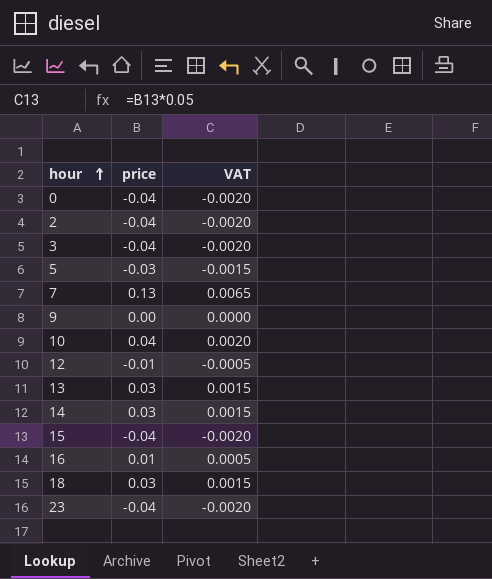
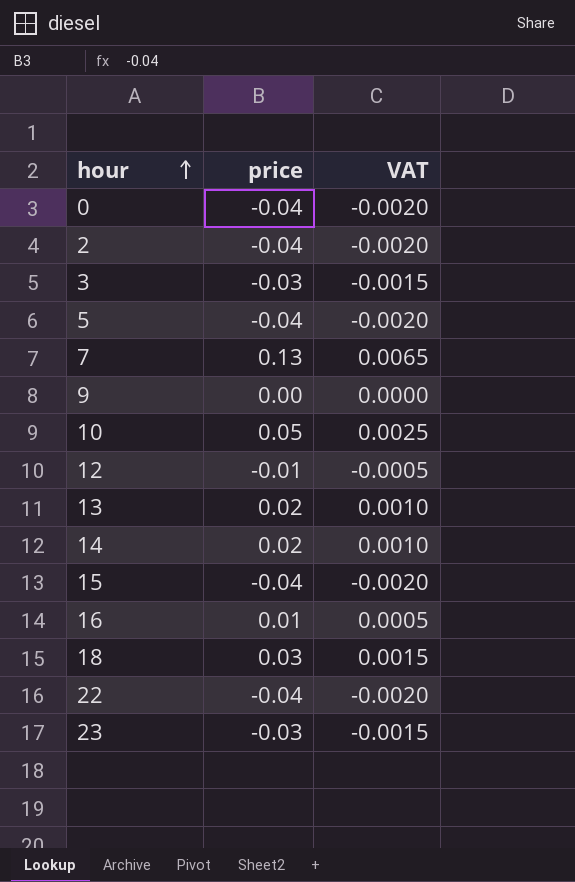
3 | price: -0.04 -> -0.03
3 | VAT: -0.0020 -> -0.0015
5 | price: -0.03 -> -0.04
5 | VAT: -0.0015 -> -0.0020
10 | price: 0.04 -> 0.05
10 | VAT: 0.0020 -> 0.0025
13 | price: 0.03 -> 0.02
13 | VAT: 0.0015 -> 0.0010
14 | price: 0.03 -> 0.02
14 | VAT: 0.0015 -> 0.0010
row 22: none -> -0.04 | -0.0020
23 | price: -0.04 -> -0.03
23 | VAT: -0.0020 -> -0.0015

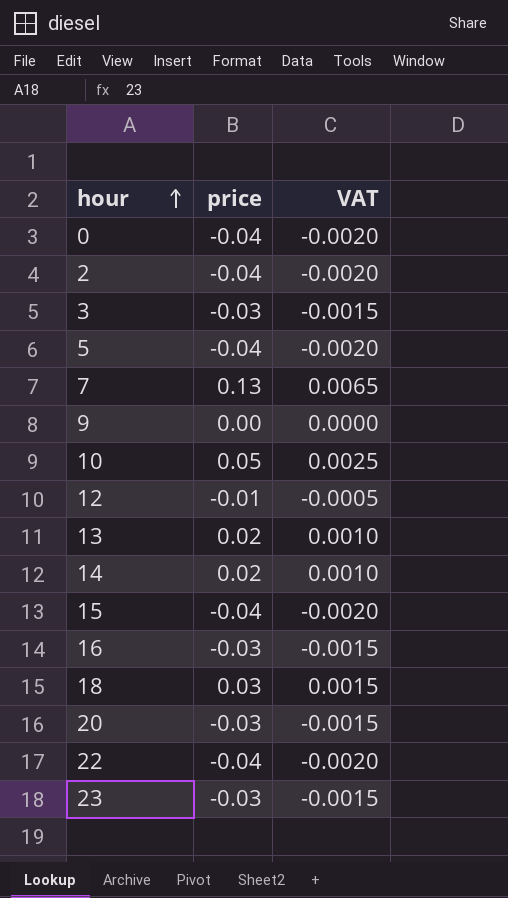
16 | price: 0.01 -> -0.03
16 | VAT: 0.0005 -> -0.0015
row 20: none -> -0.03 | -0.0015

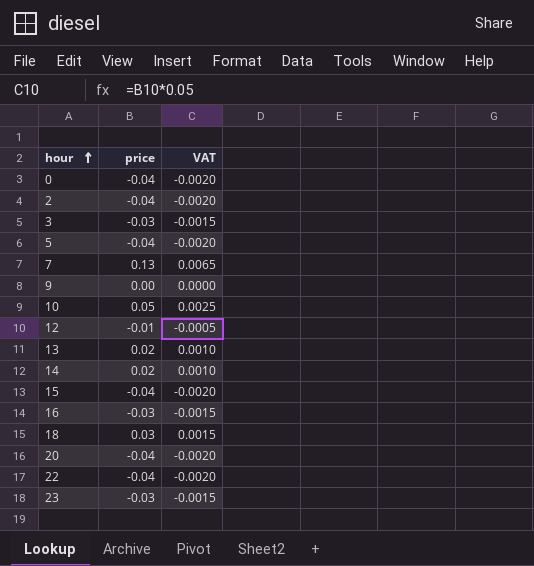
20 | price: -0.03 -> -0.04
20 | VAT: -0.0015 -> -0.0020

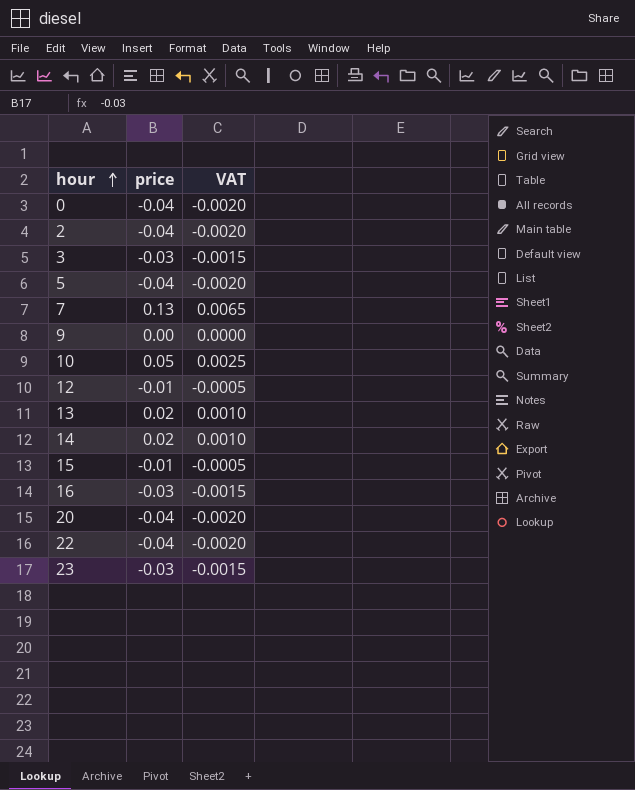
row 18: 0.03 | 0.0015 -> none
15 | price: -0.04 -> -0.01
15 | VAT: -0.0020 -> -0.0005

